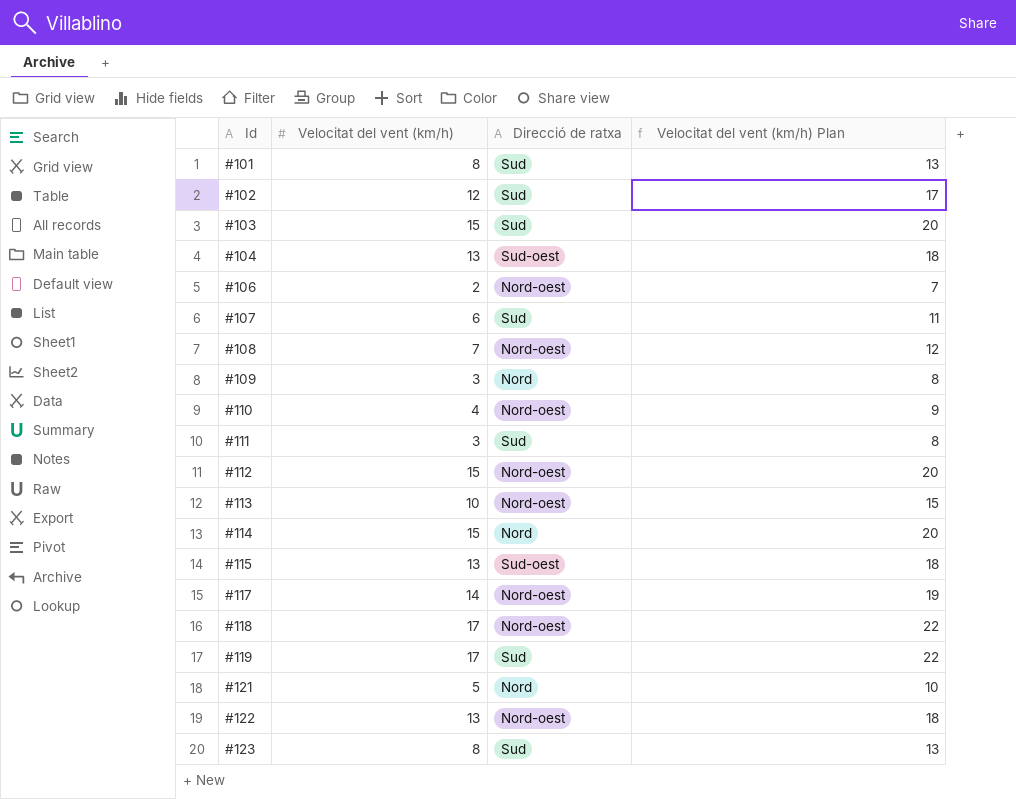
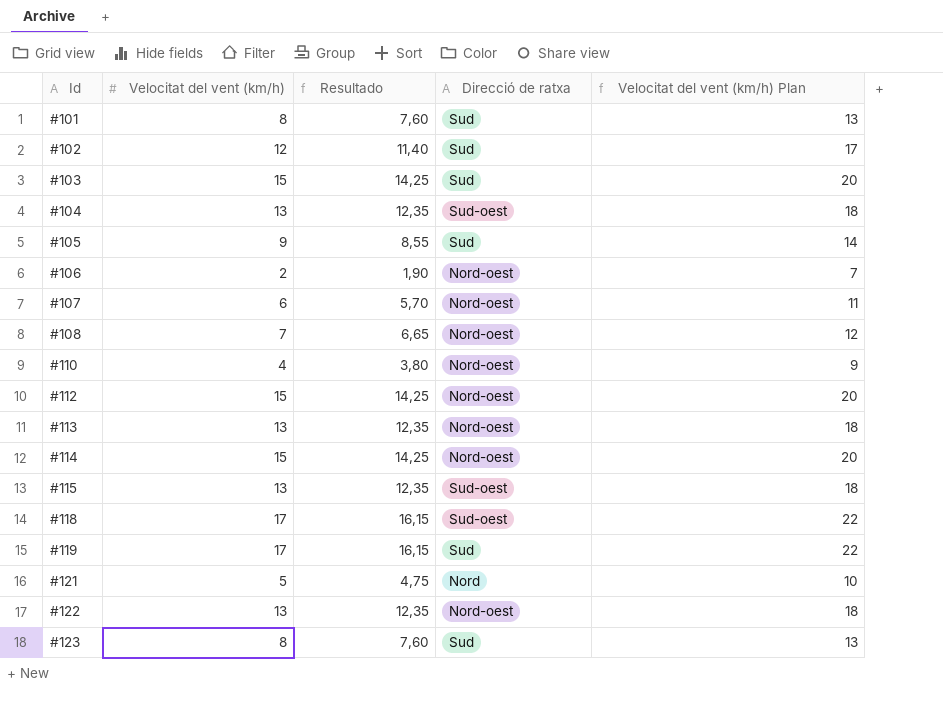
column Resultado | formula: none -> [Velocitat del vent (km/h)] * 0,95
row #109: 3 | Nord | 8 -> none
row #111: 3 | Sud | 8 -> none
row #117: 14 | Nord-oest | 19 -> none
row #105: none -> 9 | 8,55 | Sud | 14
#107 | Direcció de ratxa: Sud -> Nord-oest
#113 | Velocitat del vent (km/h): 10 -> 13
#113 | Velocitat del vent (km/h) Plan: 15 -> 18
#114 | Direcció de ratxa: Nord -> Nord-oest
#118 | Direcció de ratxa: Nord-oest -> Sud-oest

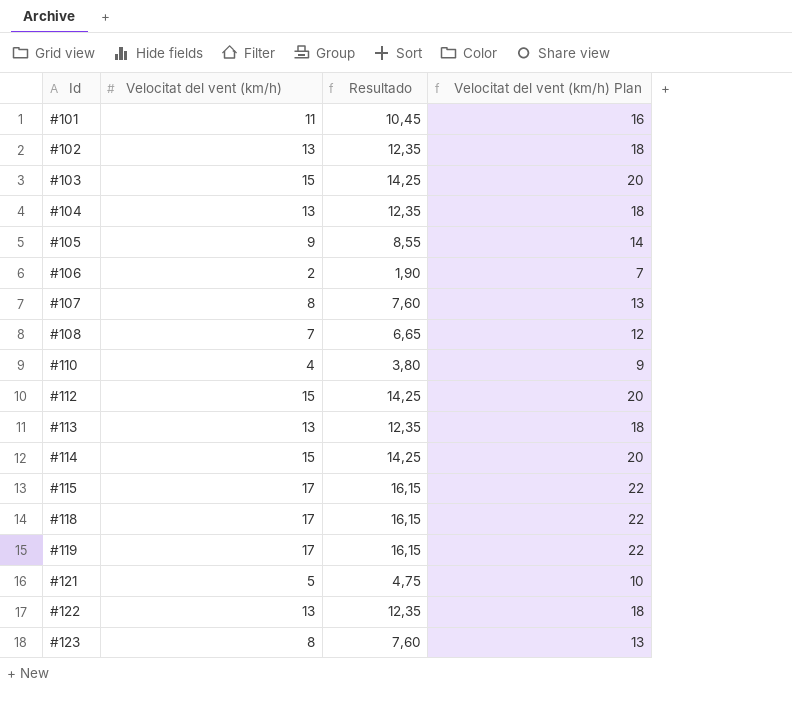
column Direcció de ratxa | position: 4 -> none
#101 | Velocitat del vent (km/h): 8 -> 11
#101 | Resultado: 7,60 -> 10,45
#101 | Velocitat del vent (km/h) Plan: 13 -> 16
#102 | Velocitat del vent (km/h): 12 -> 13
#102 | Resultado: 11,40 -> 12,35
#102 | Velocitat del vent (km/h) Plan: 17 -> 18
#107 | Velocitat del vent (km/h): 6 -> 8
#107 | Resultado: 5,70 -> 7,60
#107 | Velocitat del vent (km/h) Plan: 11 -> 13
#115 | Velocitat del vent (km/h): 13 -> 17
#115 | Resultado: 12,35 -> 16,15
#115 | Velocitat del vent (km/h) Plan: 18 -> 22

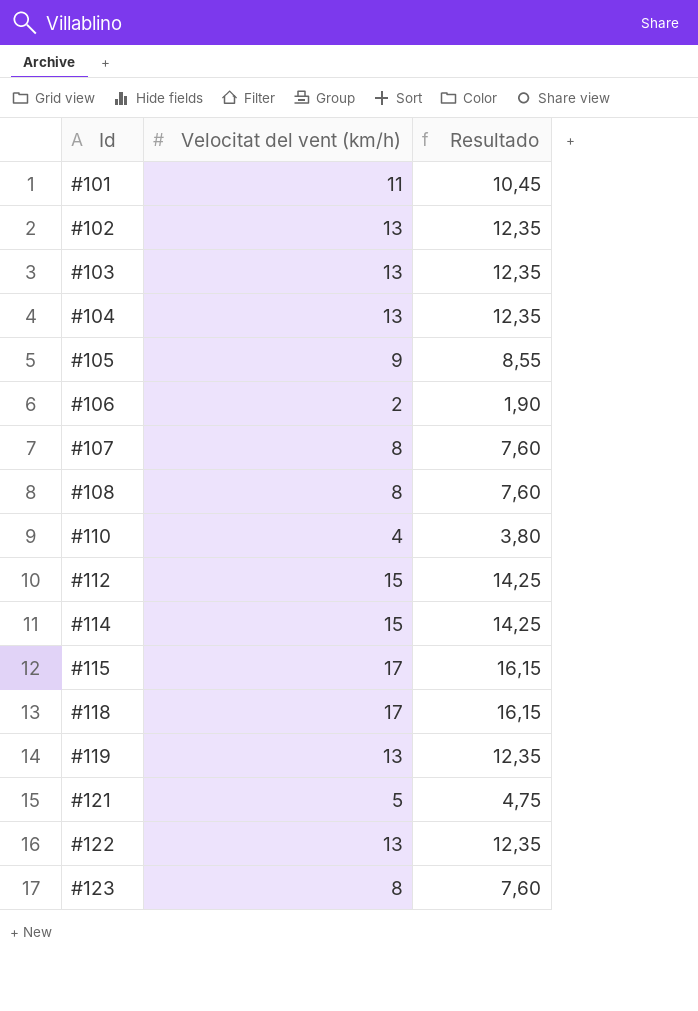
column Velocitat del vent (km/h) Plan | formula: [Velocitat del vent (km/h)] + 5 -> none
row #113: 13 | 12,35 | 18 -> none
#103 | Velocitat del vent (km/h): 15 -> 13
#103 | Resultado: 14,25 -> 12,35
#108 | Velocitat del vent (km/h): 7 -> 8
#108 | Resultado: 6,65 -> 7,60
#119 | Velocitat del vent (km/h): 17 -> 13
#119 | Resultado: 16,15 -> 12,35

